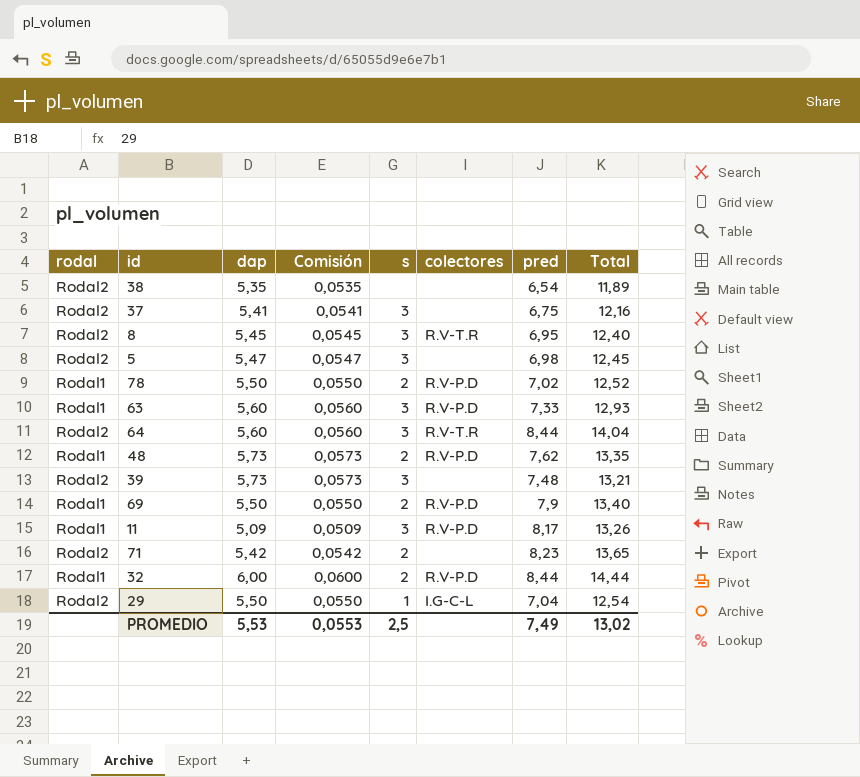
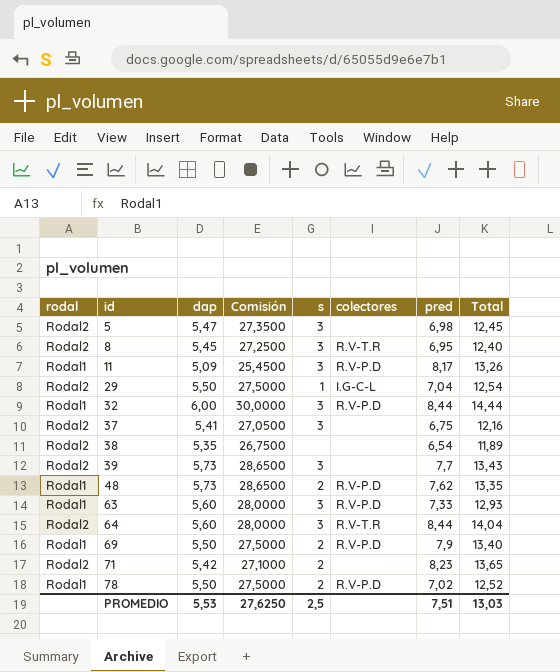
row order: none -> id ascending
column Comisión | formula: [dap] * 0,01 -> [dap] * 5
32 | s: 2 -> 3
39 | pred: 7,48 -> 7,7
39 | Total: 13,21 -> 13,43
PROMEDIO | Comisión: 0,0553 -> 27,6250
PROMEDIO | pred: 7,49 -> 7,51
PROMEDIO | Total: 13,02 -> 13,03

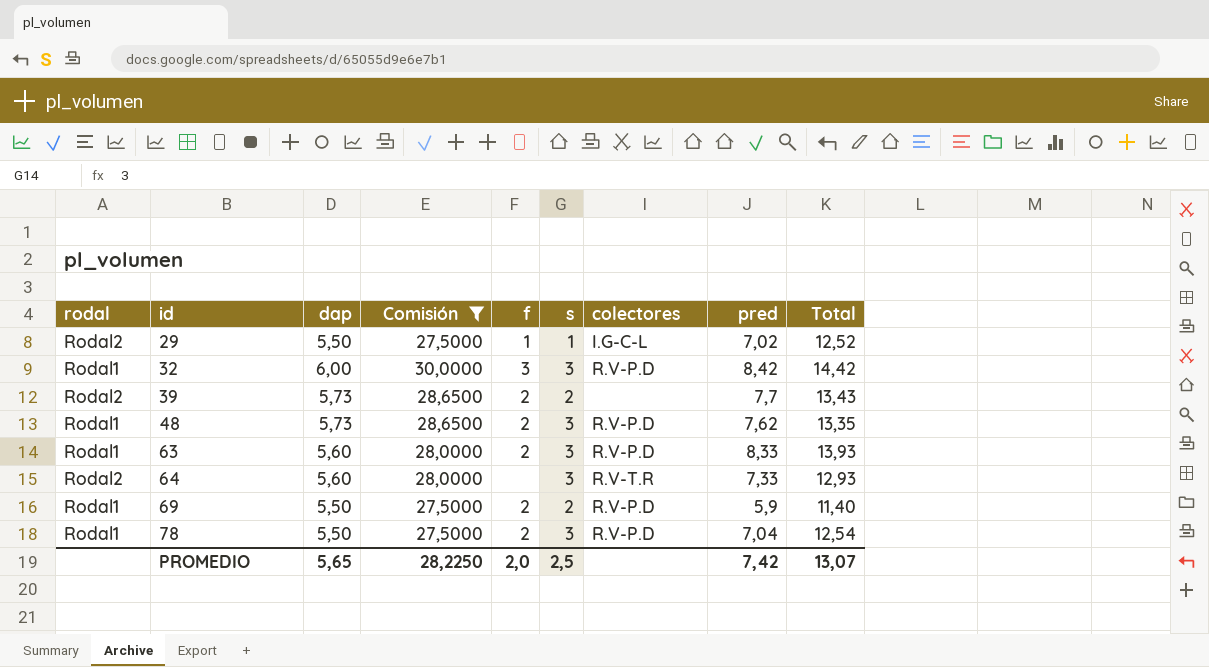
filter: none -> Comisión >= 27,5000
column f | position: none -> 5
29 | pred: 7,04 -> 7,02
29 | Total: 12,54 -> 12,52
32 | pred: 8,44 -> 8,42
32 | Total: 14,44 -> 14,42
39 | s: 3 -> 2
48 | s: 2 -> 3
63 | pred: 7,33 -> 8,33
63 | Total: 12,93 -> 13,93
64 | pred: 8,44 -> 7,33
64 | Total: 14,04 -> 12,93
69 | pred: 7,9 -> 5,9
69 | Total: 13,40 -> 11,40
78 | s: 2 -> 3
78 | pred: 7,02 -> 7,04
78 | Total: 12,52 -> 12,54
PROMEDIO | dap: 5,53 -> 5,65
PROMEDIO | Comisión: 27,6250 -> 28,2250
PROMEDIO | pred: 7,51 -> 7,42
PROMEDIO | Total: 13,03 -> 13,07

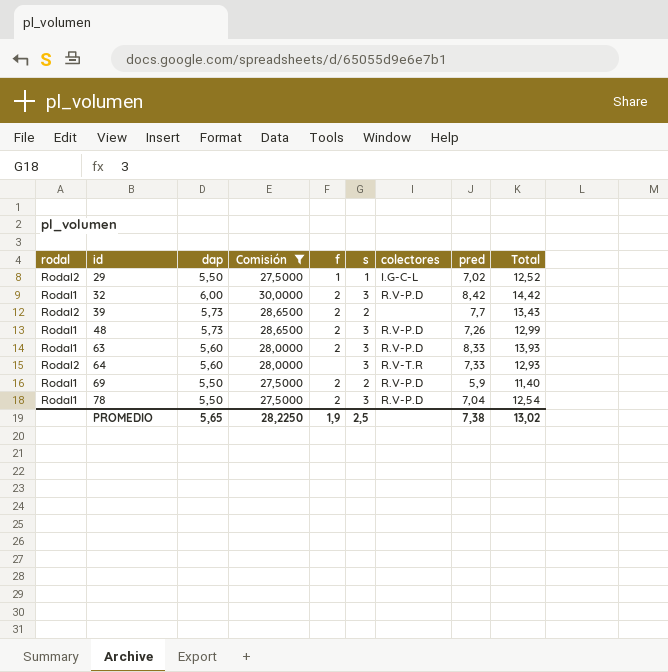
32 | f: 3 -> 2
48 | pred: 7,62 -> 7,26
48 | Total: 13,35 -> 12,99
PROMEDIO | f: 2,0 -> 1,9
PROMEDIO | pred: 7,42 -> 7,38
PROMEDIO | Total: 13,07 -> 13,02

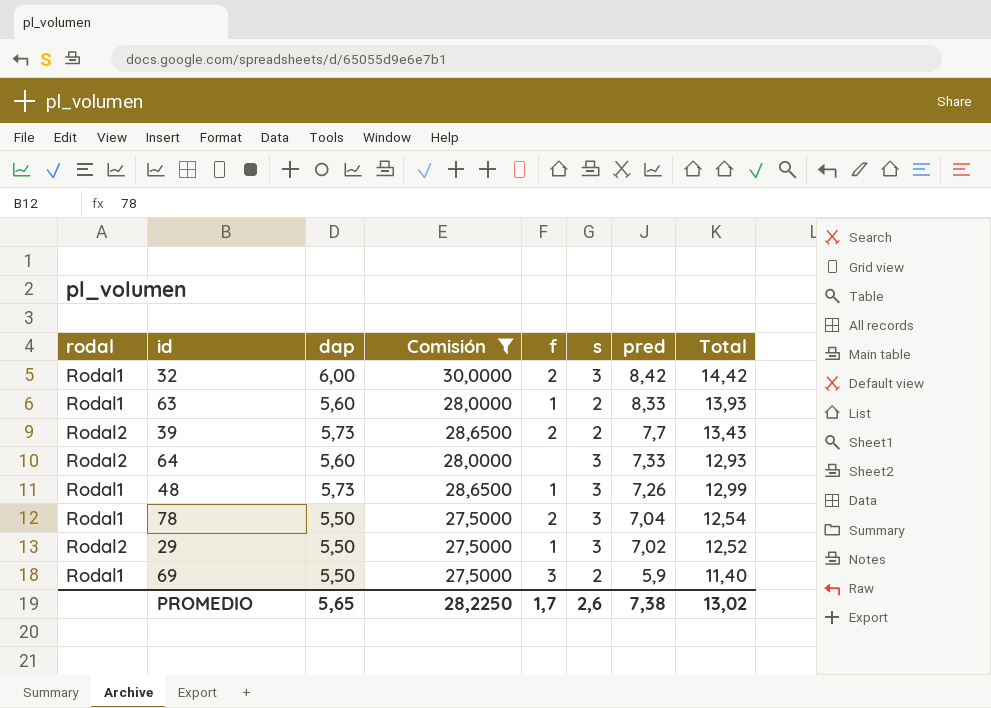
row order: id ascending -> pred descending
column colectores | position: 7 -> none
63 | f: 2 -> 1
63 | s: 3 -> 2
48 | f: 2 -> 1
29 | s: 1 -> 3
69 | f: 2 -> 3
PROMEDIO | f: 1,9 -> 1,7
PROMEDIO | s: 2,5 -> 2,6

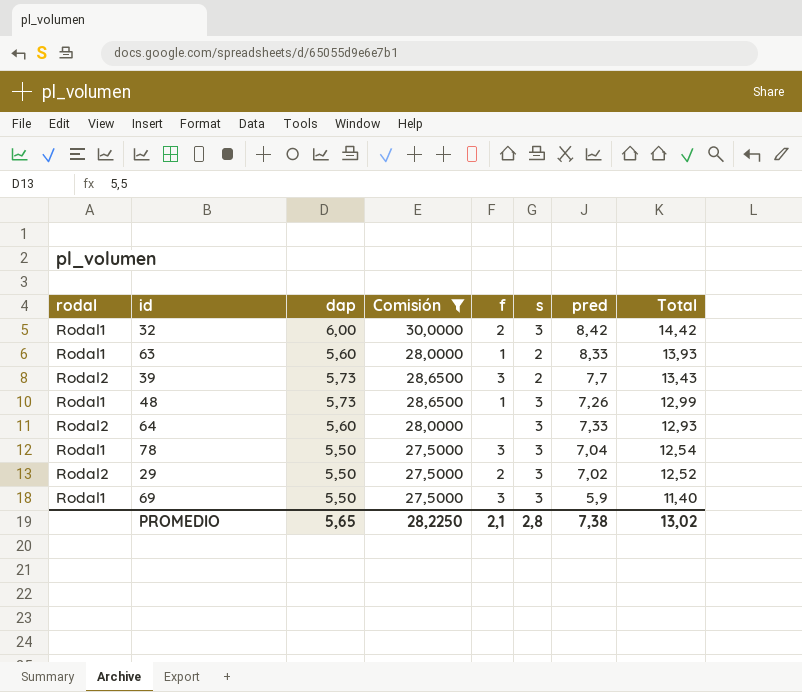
row order: pred descending -> Total descending
39 | f: 2 -> 3
78 | f: 2 -> 3
29 | f: 1 -> 2
69 | s: 2 -> 3
PROMEDIO | f: 1,7 -> 2,1
PROMEDIO | s: 2,6 -> 2,8

